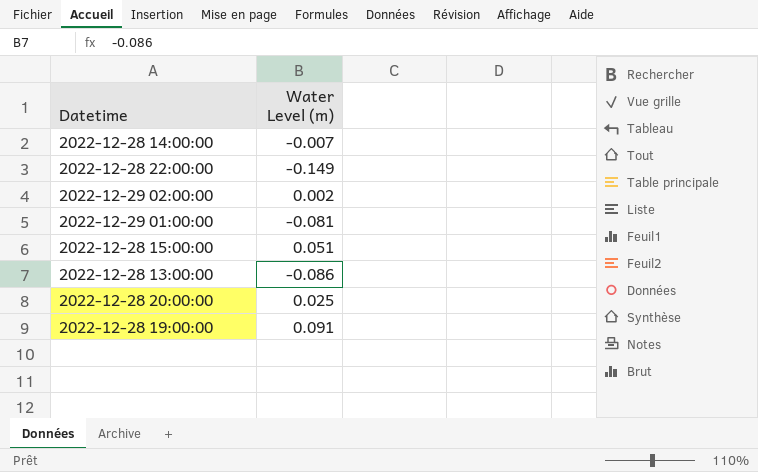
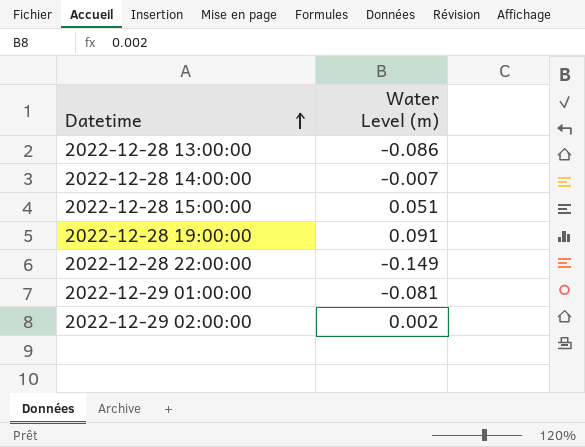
row order: none -> Datetime ascending
row 2022-12-28 20:00:00: 0.025 -> none

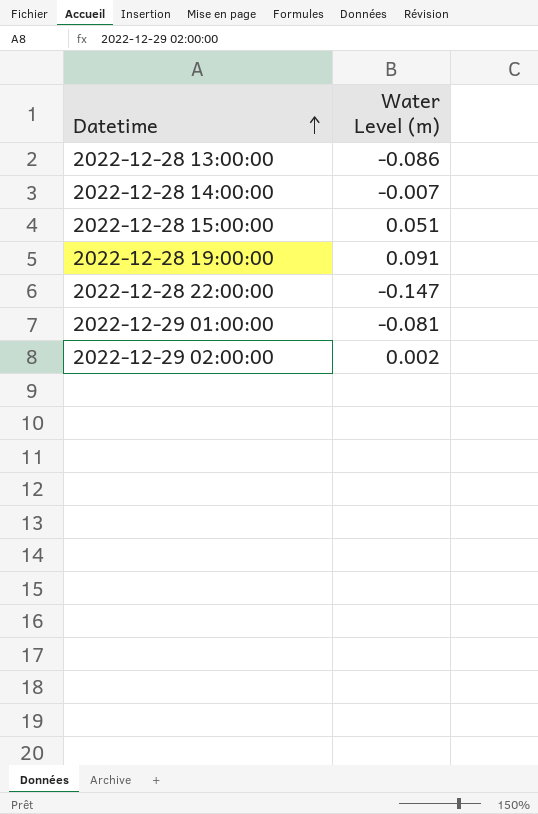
2022-12-28 22:00:00 | Water Level (m): -0.149 -> -0.147

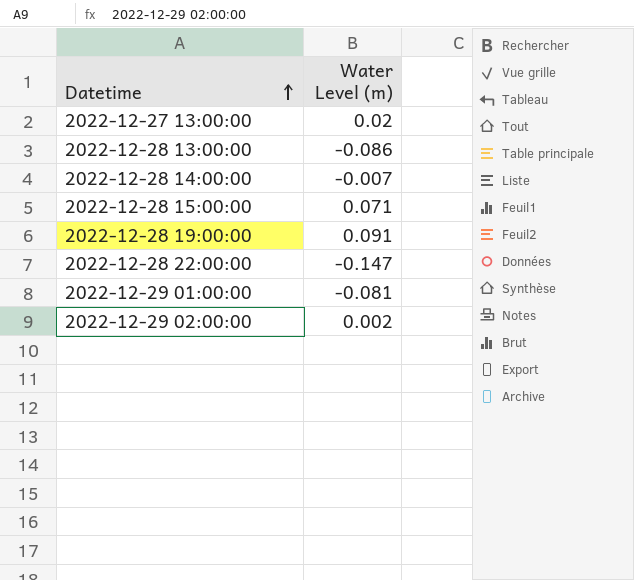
row 2022-12-27 13:00:00: none -> 0.02
2022-12-28 15:00:00 | Water Level (m): 0.051 -> 0.071

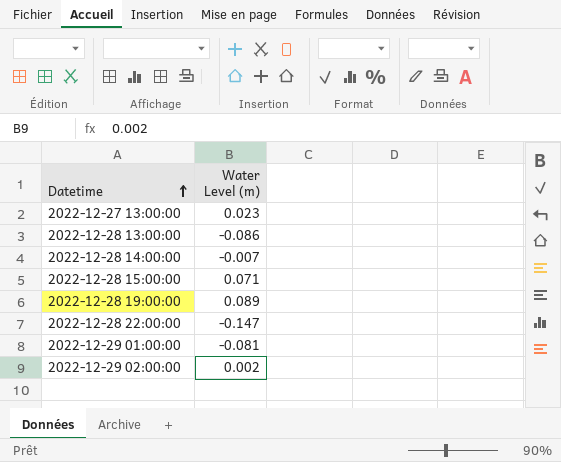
2022-12-27 13:00:00 | Water Level (m): 0.02 -> 0.023
2022-12-28 19:00:00 | Water Level (m): 0.091 -> 0.089

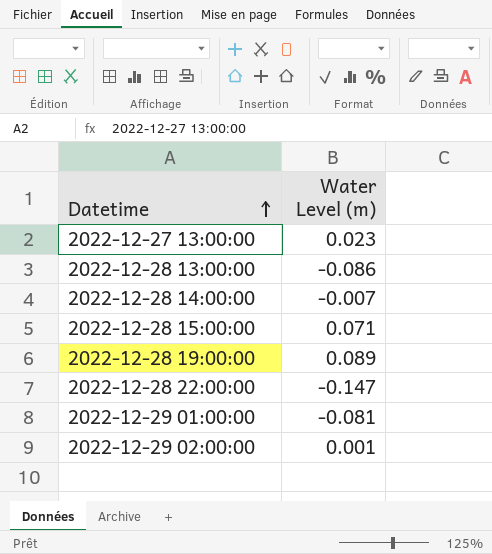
2022-12-29 02:00:00 | Water Level (m): 0.002 -> 0.001

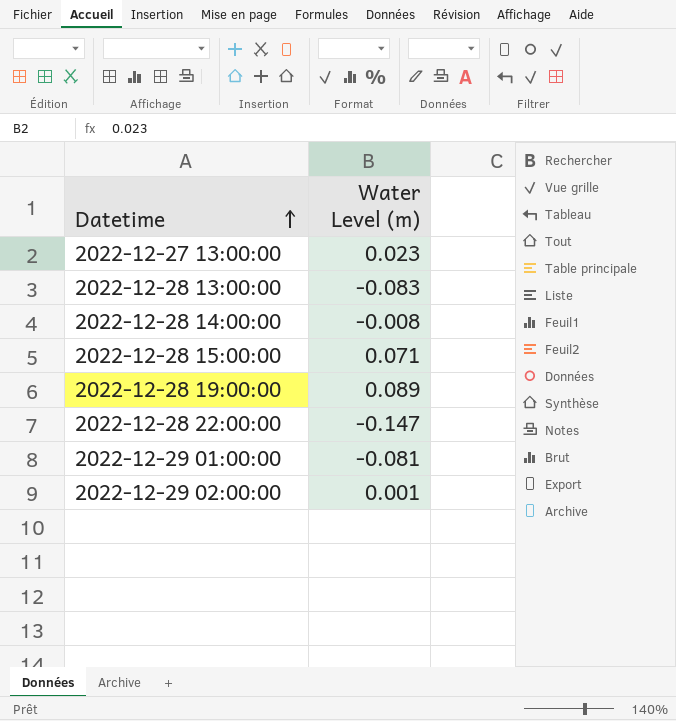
2022-12-28 13:00:00 | Water Level (m): -0.086 -> -0.083
2022-12-28 14:00:00 | Water Level (m): -0.007 -> -0.008

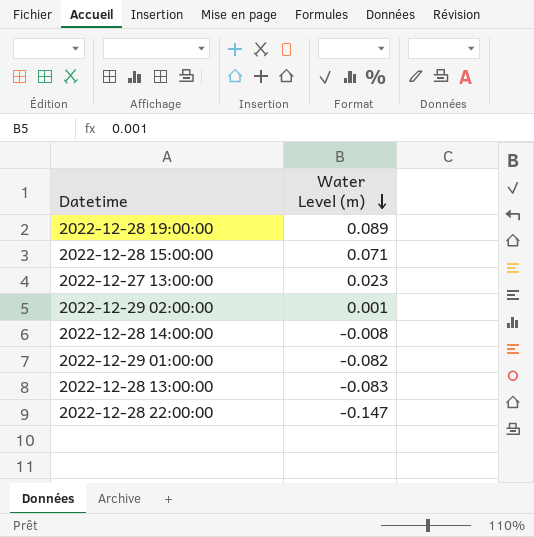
row order: Datetime ascending -> Water Level (m) descending
2022-12-29 01:00:00 | Water Level (m): -0.081 -> -0.082

